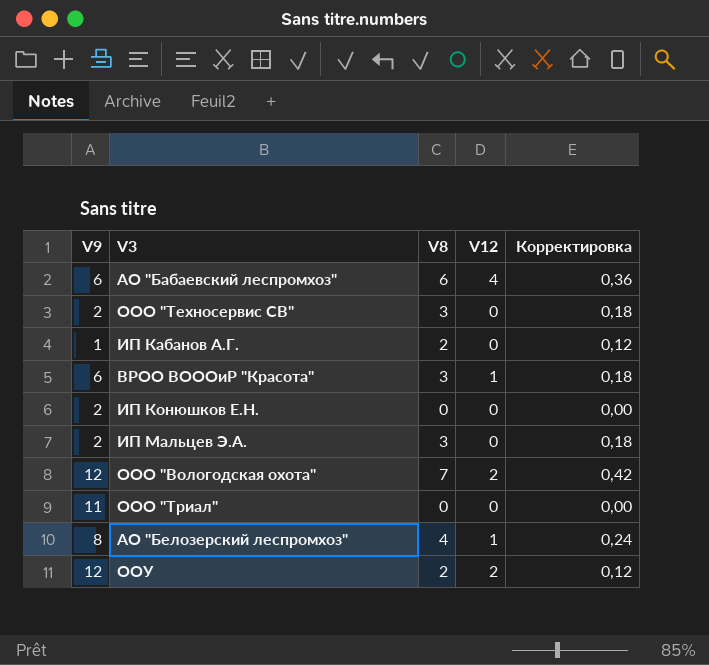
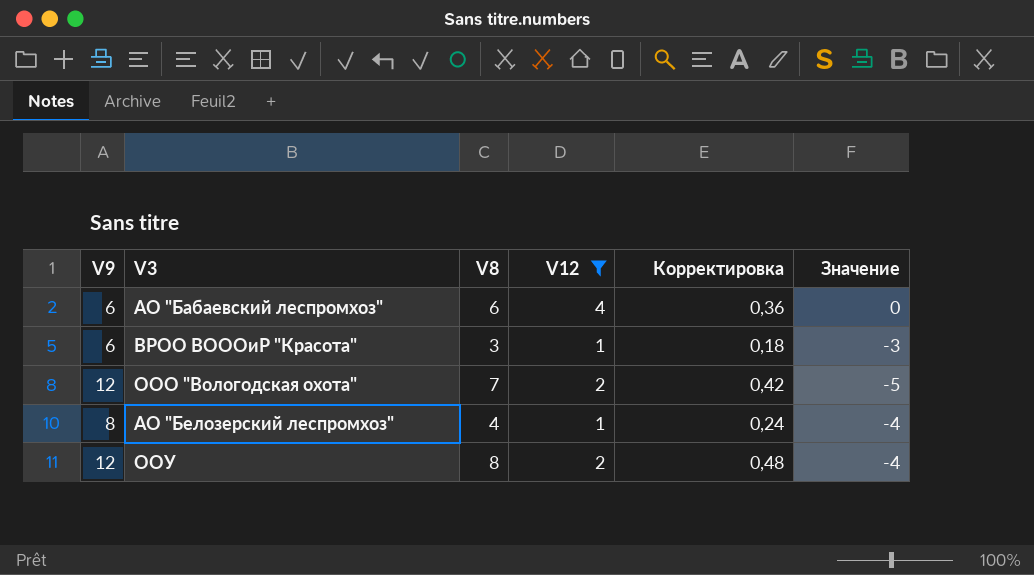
filter: none -> V12 != 0
column Значение | formula: none -> [V8] - [V9]
ООУ | V8: 2 -> 8
ООУ | Корректировка: 0,12 -> 0,48

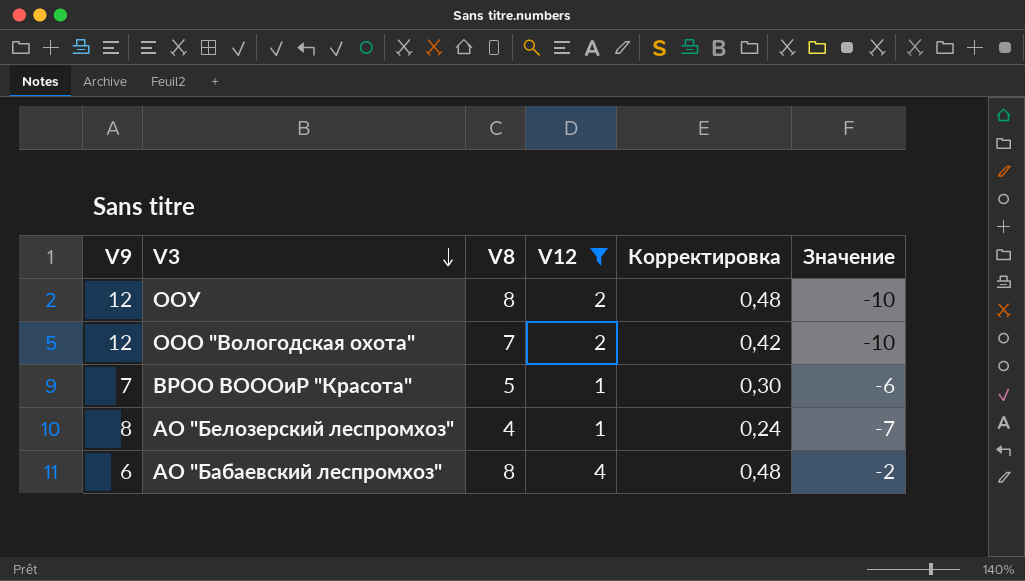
row order: none -> V3 descending
column Значение | formula: [V8] - [V9] -> [V12] - [V9]
ВРОО ВОООиР "Красота" | V9: 6 -> 7
ВРОО ВОООиР "Красота" | V8: 3 -> 5
ВРОО ВОООиР "Красота" | Корректировка: 0,18 -> 0,30
АО "Бабаевский леспромхоз" | V8: 6 -> 8
АО "Бабаевский леспромхоз" | Корректировка: 0,36 -> 0,48

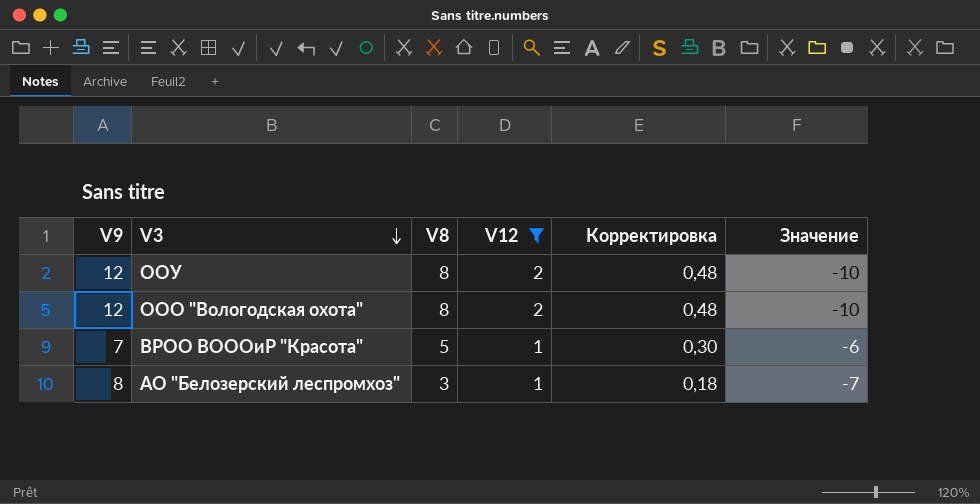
row АО "Бабаевский леспромхоз": 6 | 8 | 4 | 0,48 | -2 -> none
ООО "Вологодская охота" | V8: 7 -> 8
ООО "Вологодская охота" | Корректировка: 0,42 -> 0,48
АО "Белозерский леспромхоз" | V8: 4 -> 3
АО "Белозерский леспромхоз" | Корректировка: 0,24 -> 0,18

